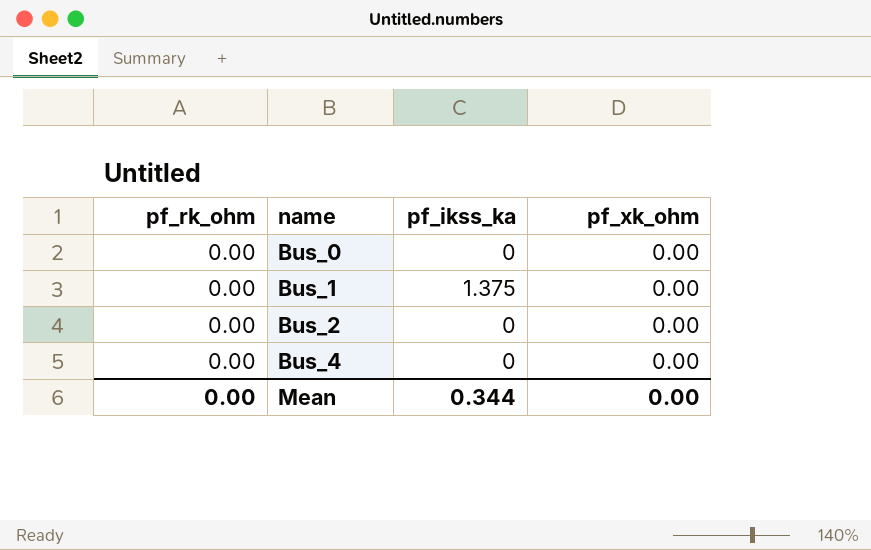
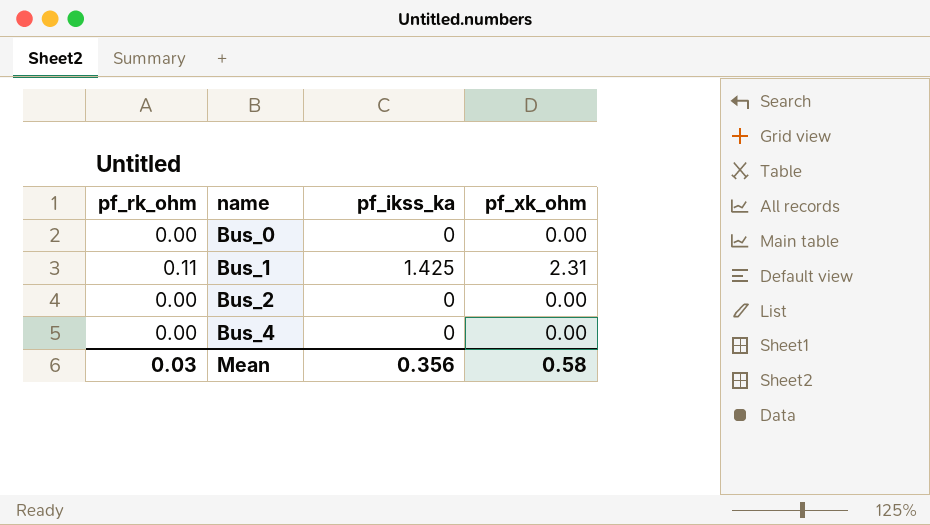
Bus_1 | pf_rk_ohm: 0.00 -> 0.11
Bus_1 | pf_ikss_ka: 1.375 -> 1.425
Bus_1 | pf_xk_ohm: 0.00 -> 2.31
Mean | pf_rk_ohm: 0.00 -> 0.03
Mean | pf_ikss_ka: 0.344 -> 0.356
Mean | pf_xk_ohm: 0.00 -> 0.58

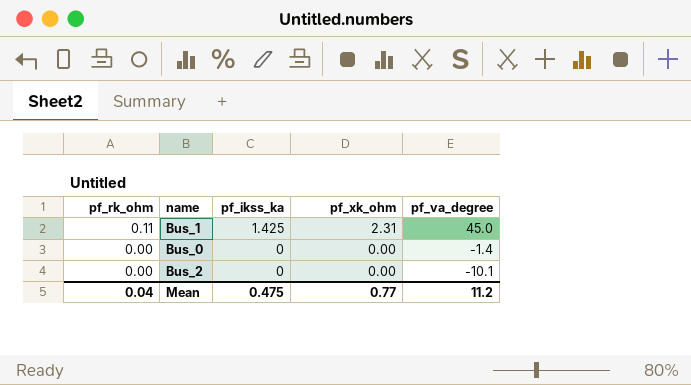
row order: name ascending -> pf_rk_ohm descending
column pf_va_degree | position: none -> 5
row Bus_4: 0.00 | 0 | 0.00 -> none
Mean | pf_rk_ohm: 0.03 -> 0.04
Mean | pf_ikss_ka: 0.356 -> 0.475
Mean | pf_xk_ohm: 0.58 -> 0.77

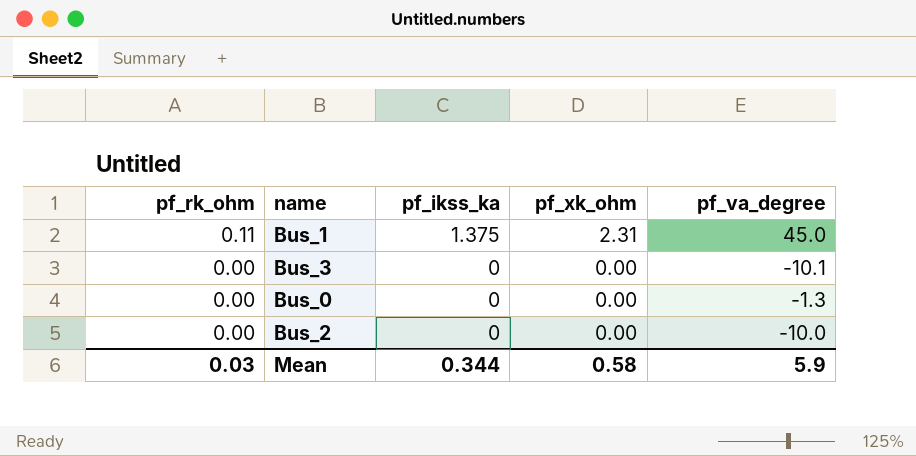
Bus_1 | pf_ikss_ka: 1.425 -> 1.375
row Bus_3: none -> 0.00 | 0 | 0.00 | -10.1
Bus_0 | pf_va_degree: -1.4 -> -1.3
Bus_2 | pf_va_degree: -10.1 -> -10.0
Mean | pf_rk_ohm: 0.04 -> 0.03
Mean | pf_ikss_ka: 0.475 -> 0.344
Mean | pf_xk_ohm: 0.77 -> 0.58
Mean | pf_va_degree: 11.2 -> 5.9

